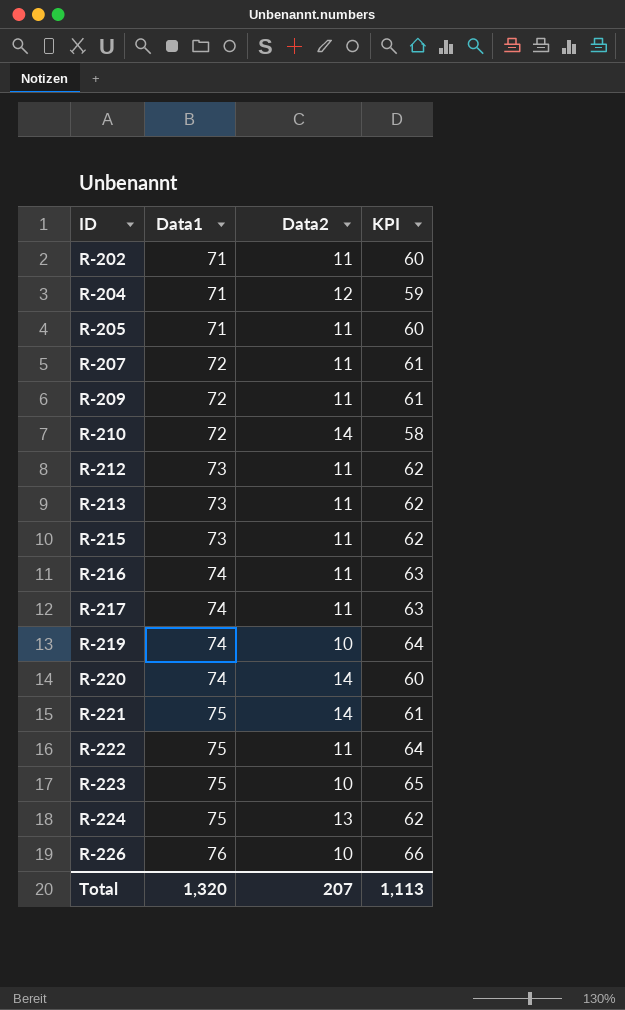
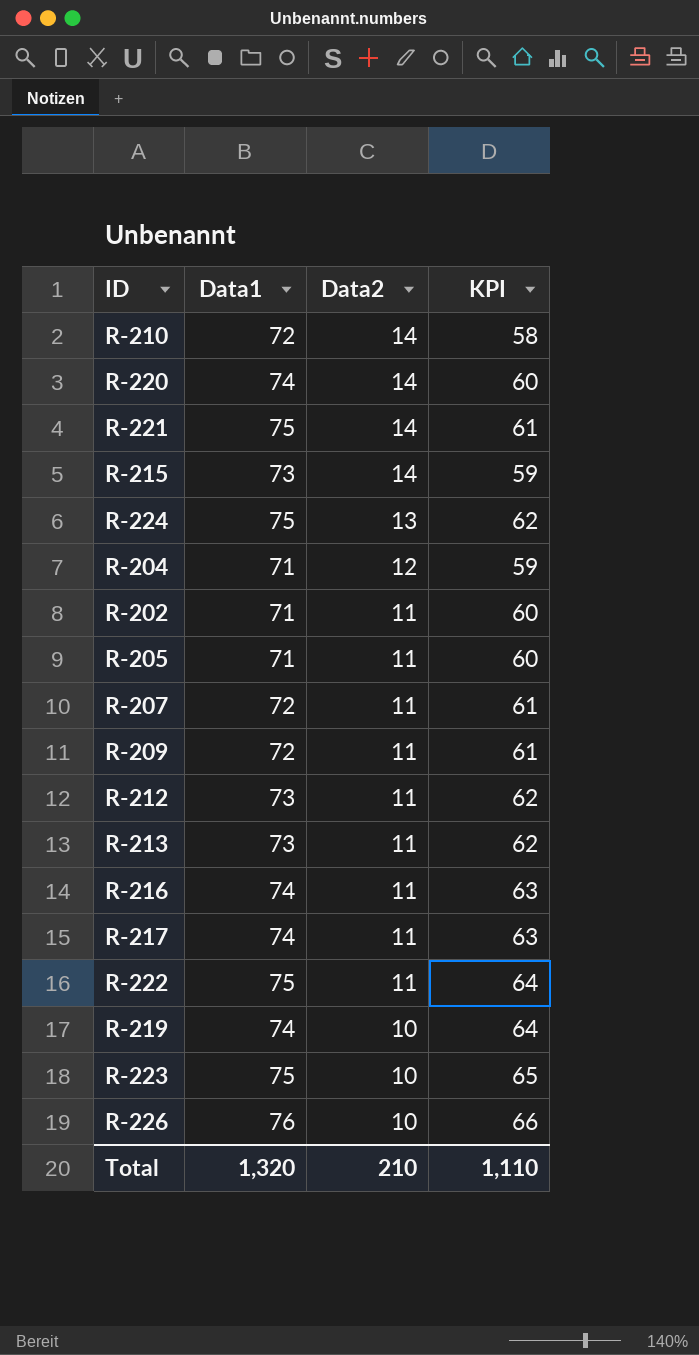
row order: ID ascending -> Data2 descending
R-215 | Data2: 11 -> 14
R-215 | KPI: 62 -> 59
Total | Data2: 207 -> 210
Total | KPI: 1,113 -> 1,110

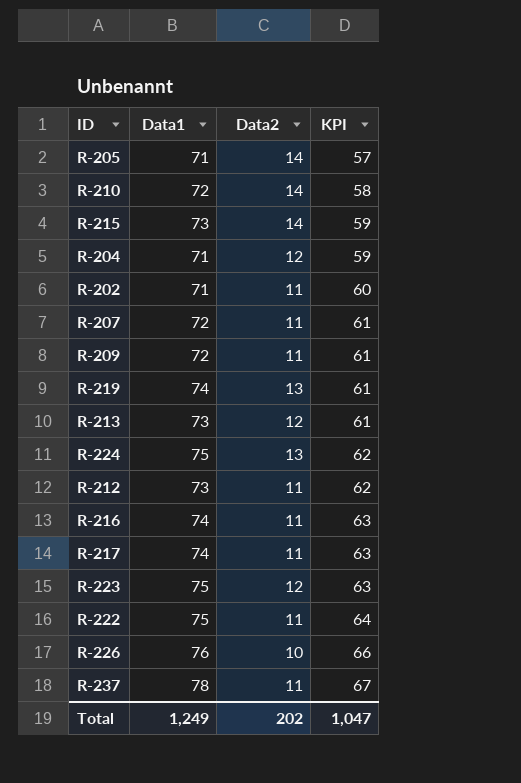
row order: Data2 descending -> KPI ascending
row R-220: 74 | 14 | 60 -> none
row R-221: 75 | 14 | 61 -> none
R-205 | Data2: 11 -> 14
R-205 | KPI: 60 -> 57
R-219 | Data2: 10 -> 13
R-219 | KPI: 64 -> 61
R-213 | Data2: 11 -> 12
R-213 | KPI: 62 -> 61
R-223 | Data2: 10 -> 12
R-223 | KPI: 65 -> 63
row R-237: none -> 78 | 11 | 67
Total | Data1: 1,320 -> 1,249
Total | Data2: 210 -> 202
Total | KPI: 1,110 -> 1,047

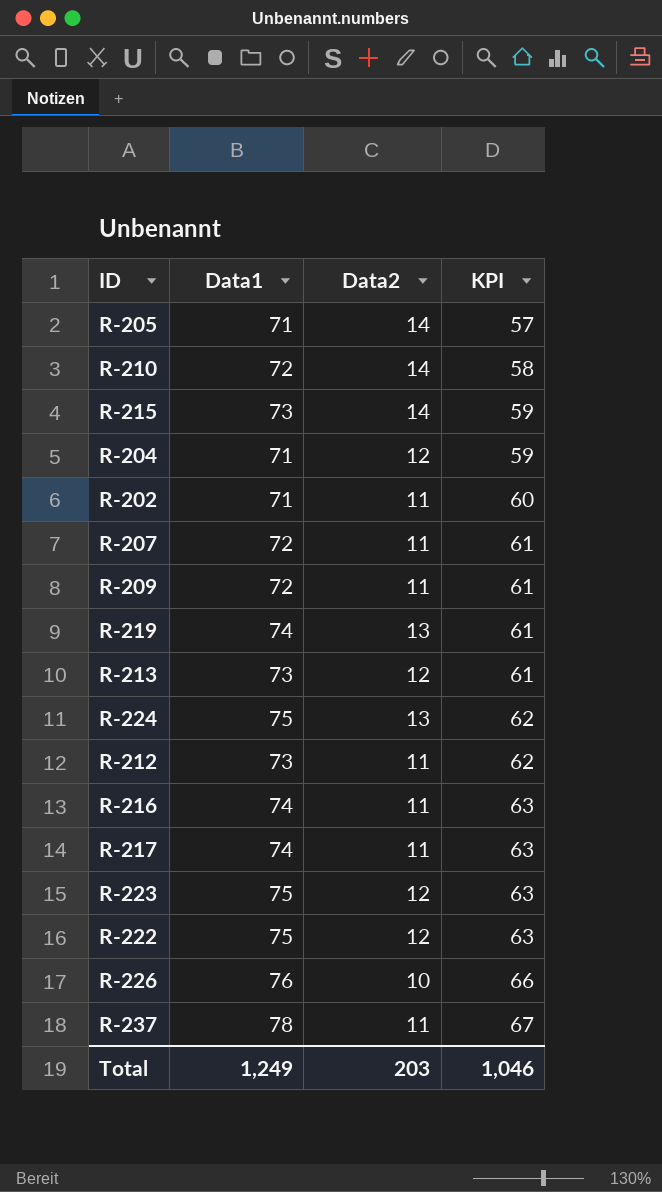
R-222 | Data2: 11 -> 12
R-222 | KPI: 64 -> 63
Total | Data2: 202 -> 203
Total | KPI: 1,047 -> 1,046

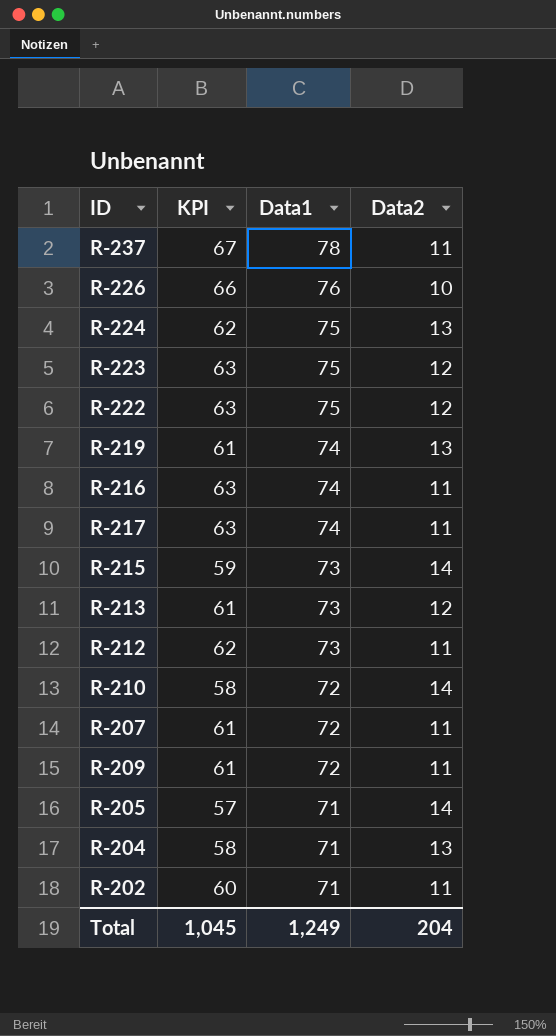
row order: KPI ascending -> Data1 descending
column KPI | position: 4 -> 2
R-204 | KPI: 59 -> 58
R-204 | Data2: 12 -> 13
Total | KPI: 1,046 -> 1,045
Total | Data2: 203 -> 204

